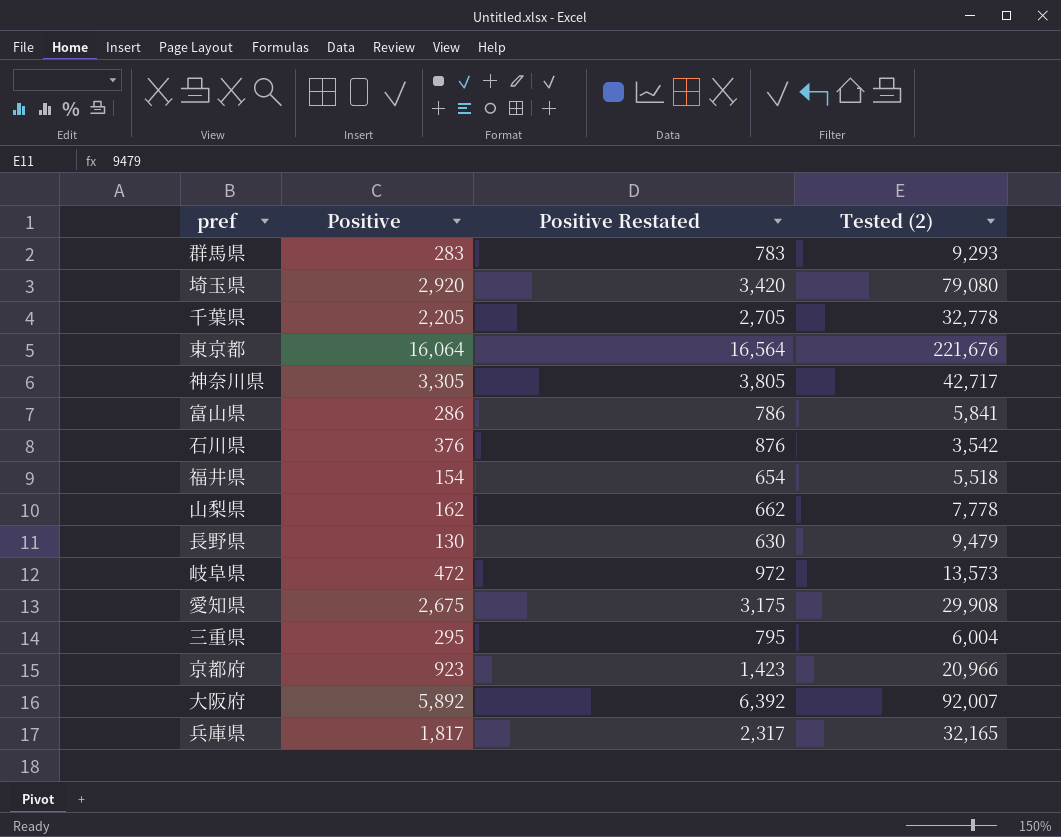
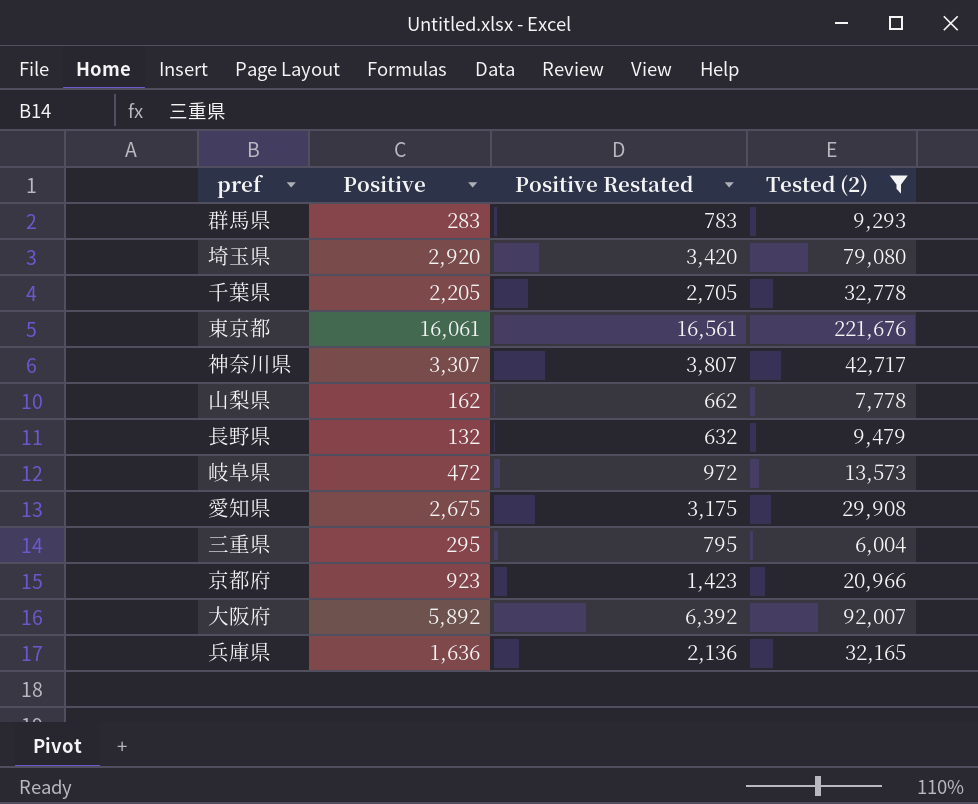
filter: none -> Tested (2) >= 6,004
東京都 | Positive: 16,064 -> 16,061
東京都 | Positive Restated: 16,564 -> 16,561
神奈川県 | Positive: 3,305 -> 3,307
神奈川県 | Positive Restated: 3,805 -> 3,807
⾧野県 | Positive: 130 -> 132
⾧野県 | Positive Restated: 630 -> 632
兵庫県 | Positive: 1,817 -> 1,636
兵庫県 | Positive Restated: 2,317 -> 2,136

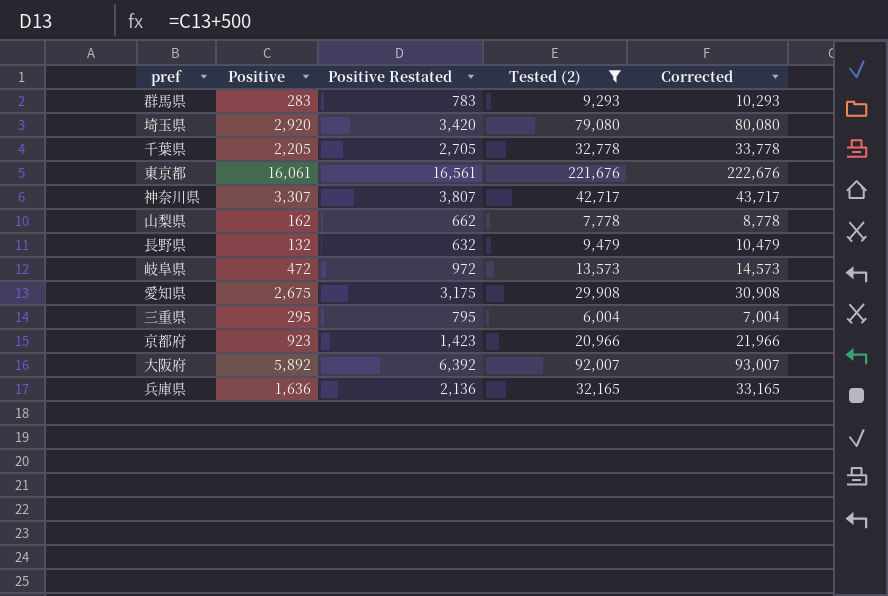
column Corrected | formula: none -> [Tested (2)] + 1000

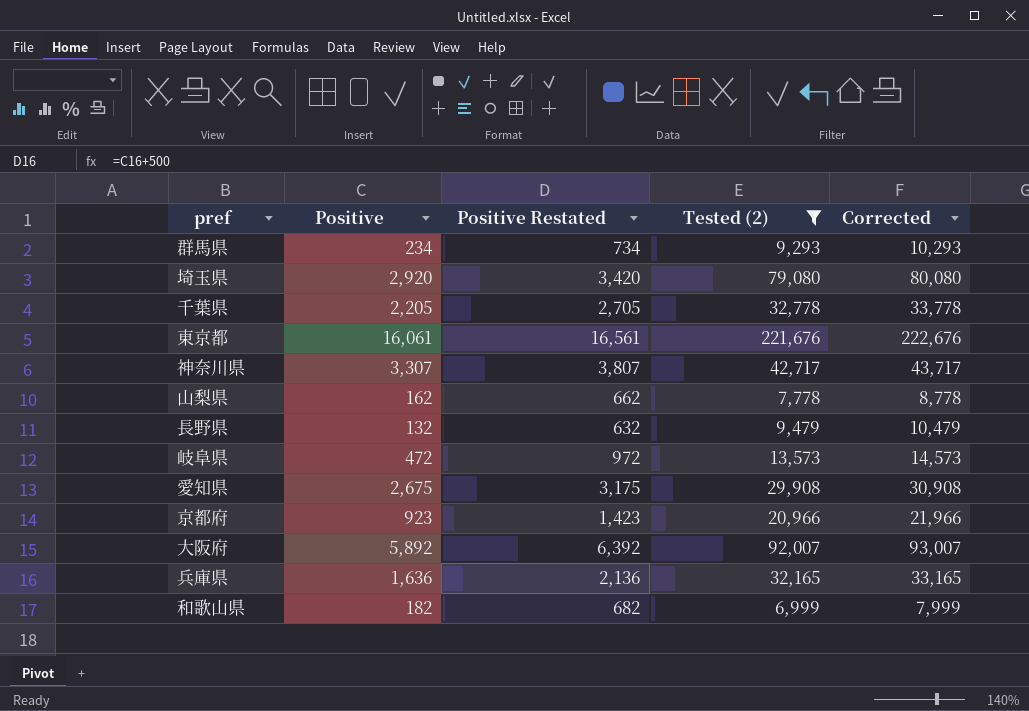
row 三重県: 295 | 795 | 6,004 | 7,004 -> none
群馬県 | Positive: 283 -> 234
群馬県 | Positive Restated: 783 -> 734
row 和歌山県: none -> 182 | 682 | 6,999 | 7,999

